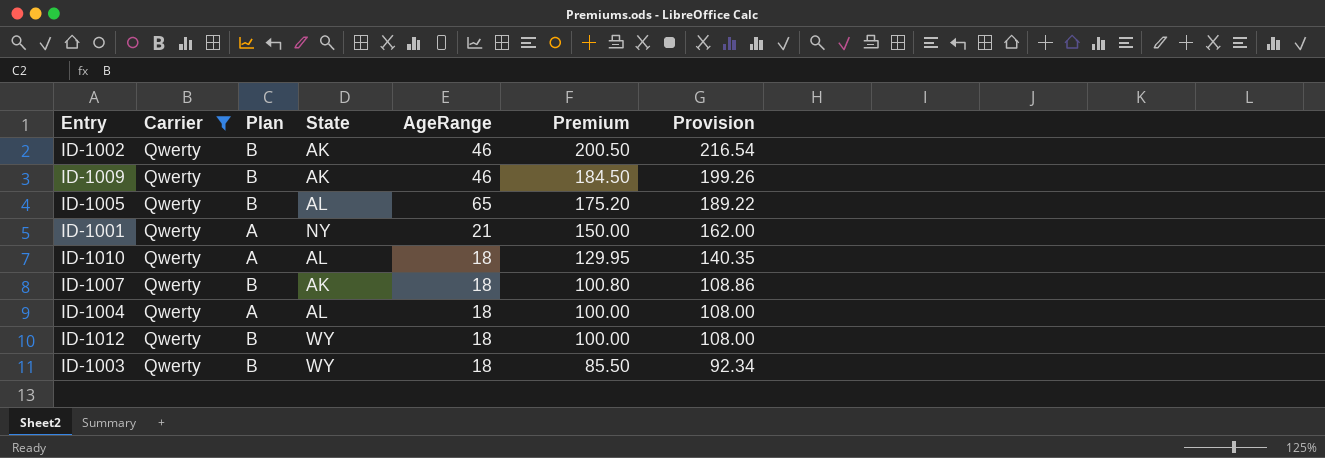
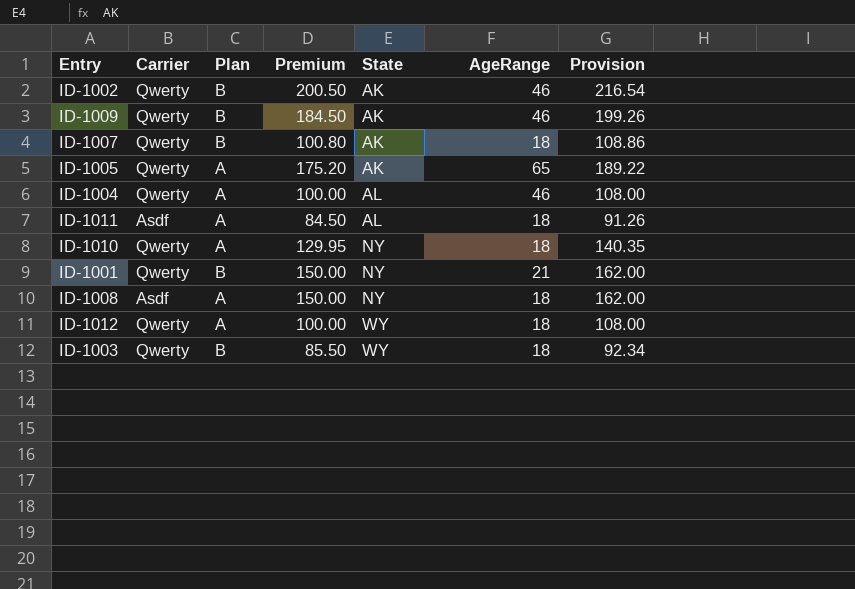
filter: Carrier = Qwerty -> none
row order: Premium descending -> State ascending
column Premium | position: 6 -> 4
ID-1005 | Plan: B -> A
ID-1005 | State: AL -> AK
ID-1004 | AgeRange: 18 -> 46
ID-1010 | State: AL -> NY
ID-1001 | Plan: A -> B
ID-1012 | Plan: B -> A

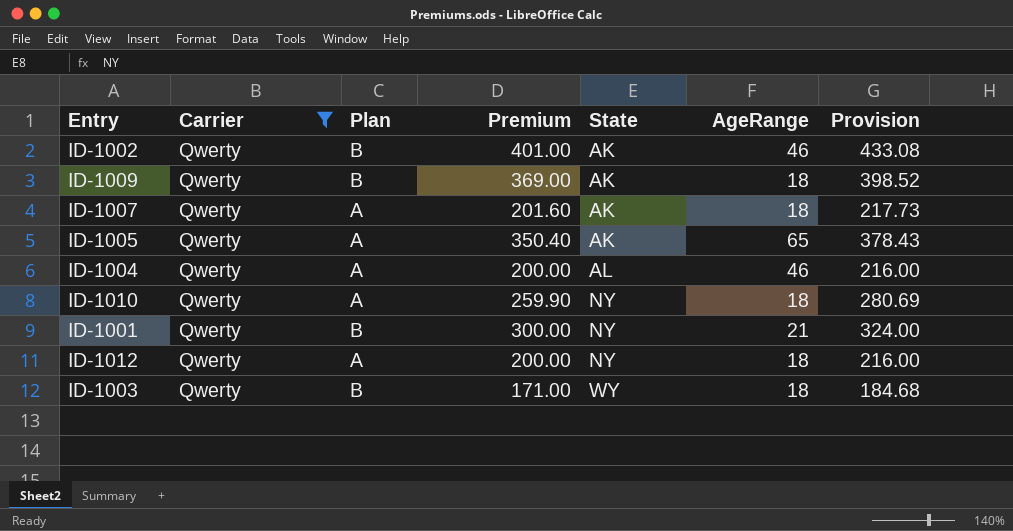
filter: none -> Carrier = Qwerty
ID-1002 | Premium: 200.50 -> 401.00
ID-1002 | Provision: 216.54 -> 433.08
ID-1009 | Premium: 184.50 -> 369.00
ID-1009 | AgeRange: 46 -> 18
ID-1009 | Provision: 199.26 -> 398.52
ID-1007 | Plan: B -> A
ID-1007 | Premium: 100.80 -> 201.60
ID-1007 | Provision: 108.86 -> 217.73
ID-1005 | Premium: 175.20 -> 350.40
ID-1005 | Provision: 189.22 -> 378.43
ID-1004 | Premium: 100.00 -> 200.00
ID-1004 | Provision: 108.00 -> 216.00
ID-1010 | Premium: 129.95 -> 259.90
ID-1010 | Provision: 140.35 -> 280.69
ID-1001 | Premium: 150.00 -> 300.00
ID-1001 | Provision: 162.00 -> 324.00
ID-1012 | Premium: 100.00 -> 200.00
ID-1012 | State: WY -> NY
ID-1012 | Provision: 108.00 -> 216.00
ID-1003 | Premium: 85.50 -> 171.00
ID-1003 | Provision: 92.34 -> 184.68

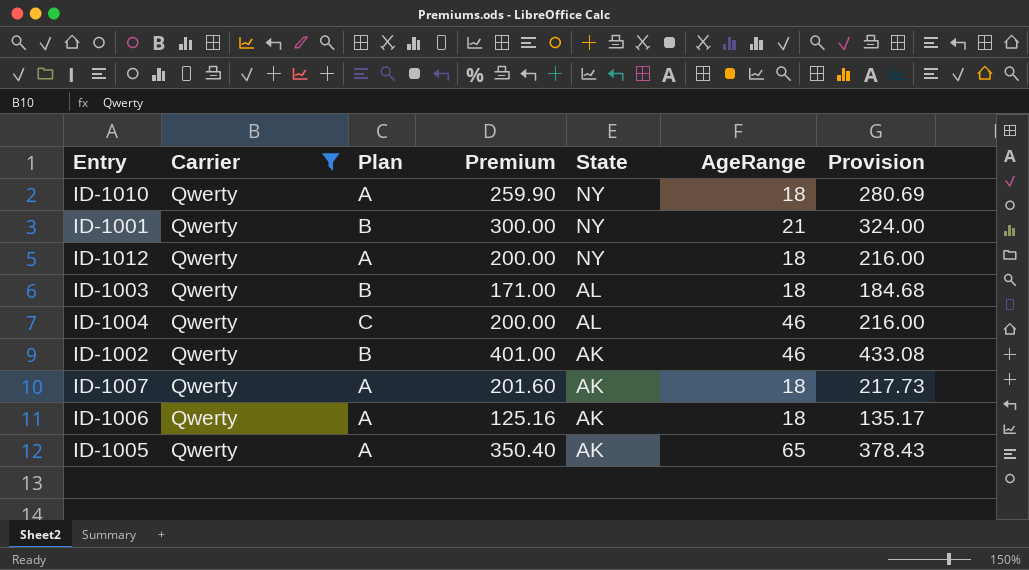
row order: State ascending -> State descending
row ID-1009: Qwerty | B | 369.00 | AK | 18 | 398.52 -> none
ID-1003 | State: WY -> AL
ID-1004 | Plan: A -> C
row ID-1006: none -> Qwerty | A | 125.16 | AK | 18 | 135.17

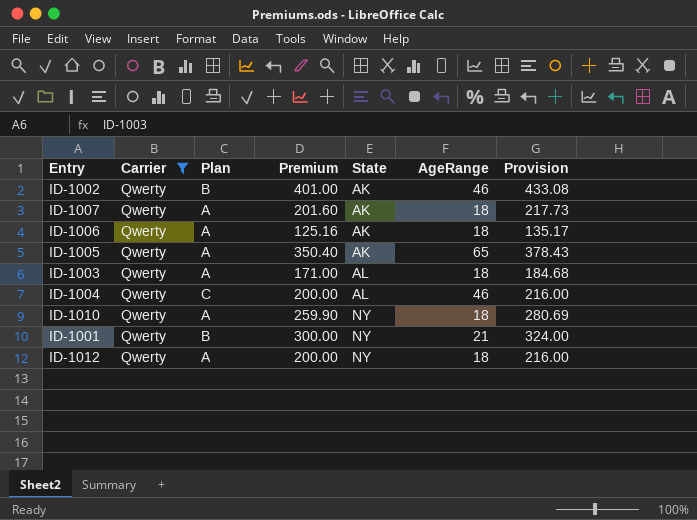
row order: State descending -> State ascending
ID-1003 | Plan: B -> A

